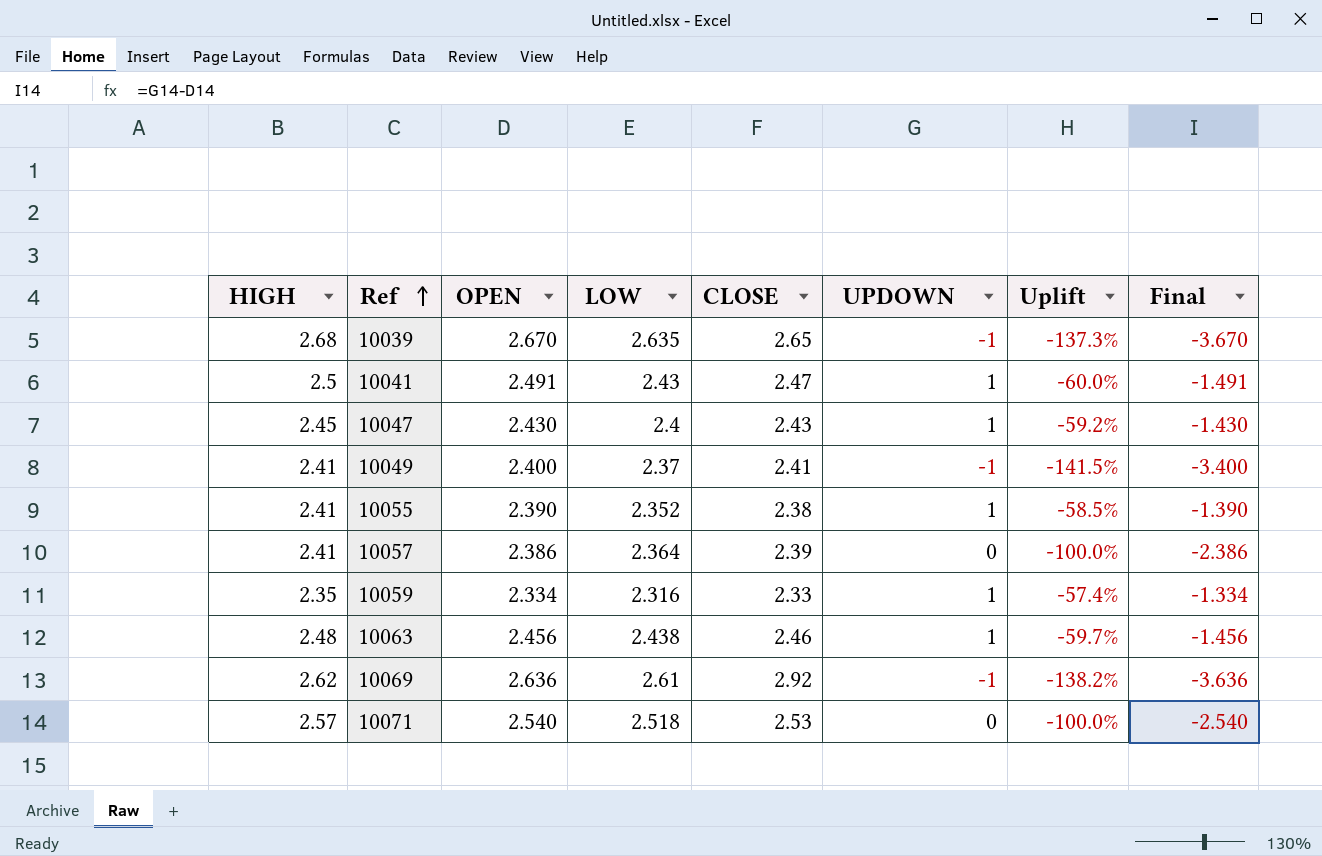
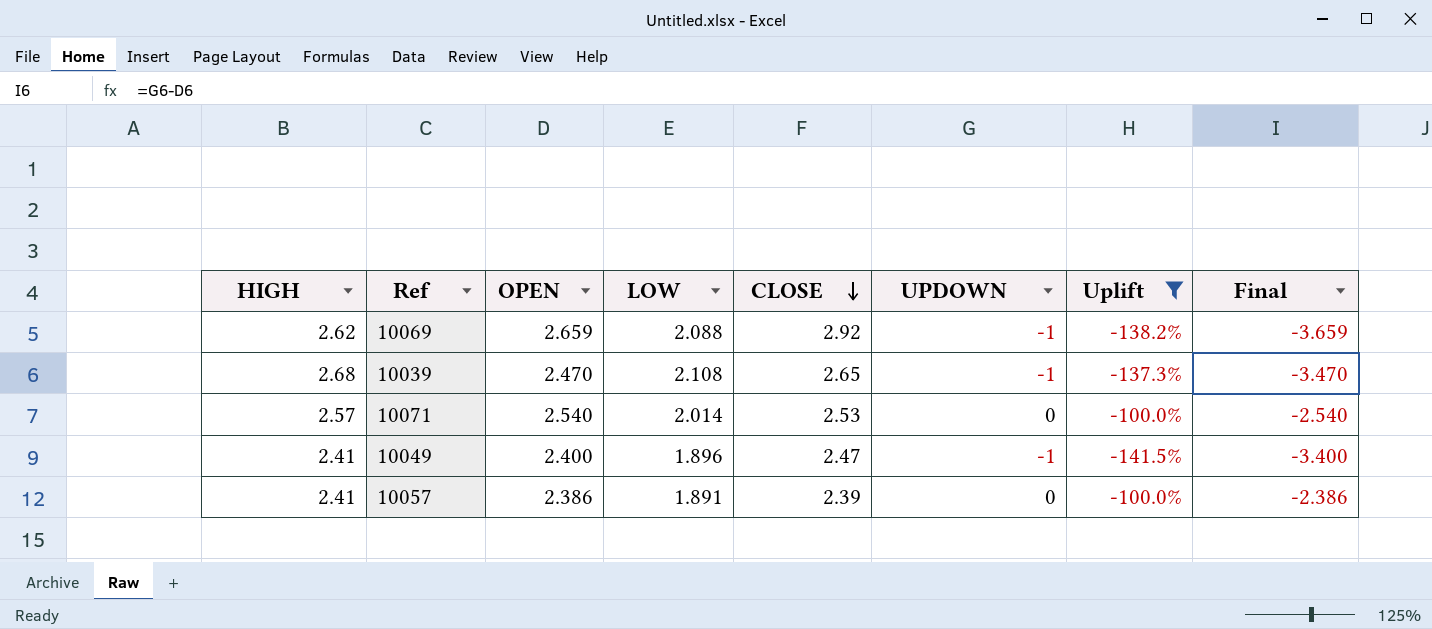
filter: none -> Uplift <= -100.0%
row order: Ref ascending -> CLOSE descending
10069 | OPEN: 2.636 -> 2.659
10069 | LOW: 2.61 -> 2.088
10069 | Final: -3.636 -> -3.659
10039 | OPEN: 2.670 -> 2.470
10039 | LOW: 2.635 -> 2.108
10039 | Final: -3.670 -> -3.470
10071 | LOW: 2.518 -> 2.014
10049 | LOW: 2.37 -> 1.896
10049 | CLOSE: 2.41 -> 2.47
10057 | LOW: 2.364 -> 1.891

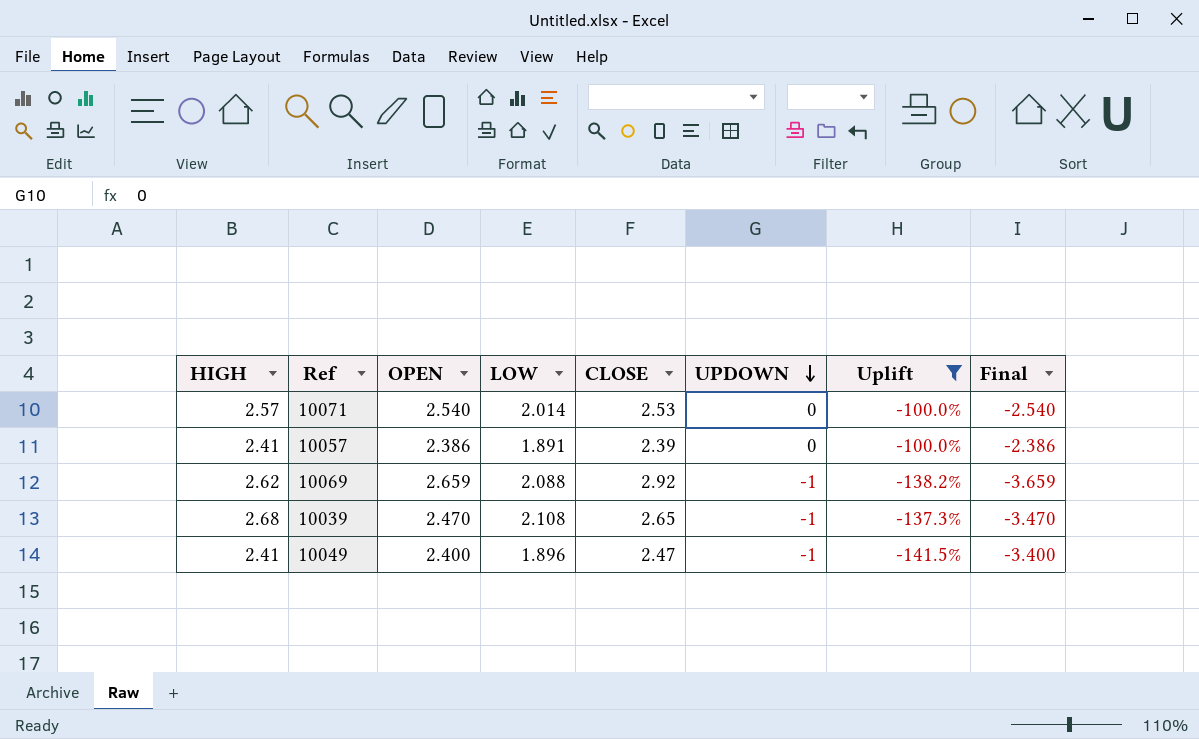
row order: CLOSE descending -> UPDOWN descending

